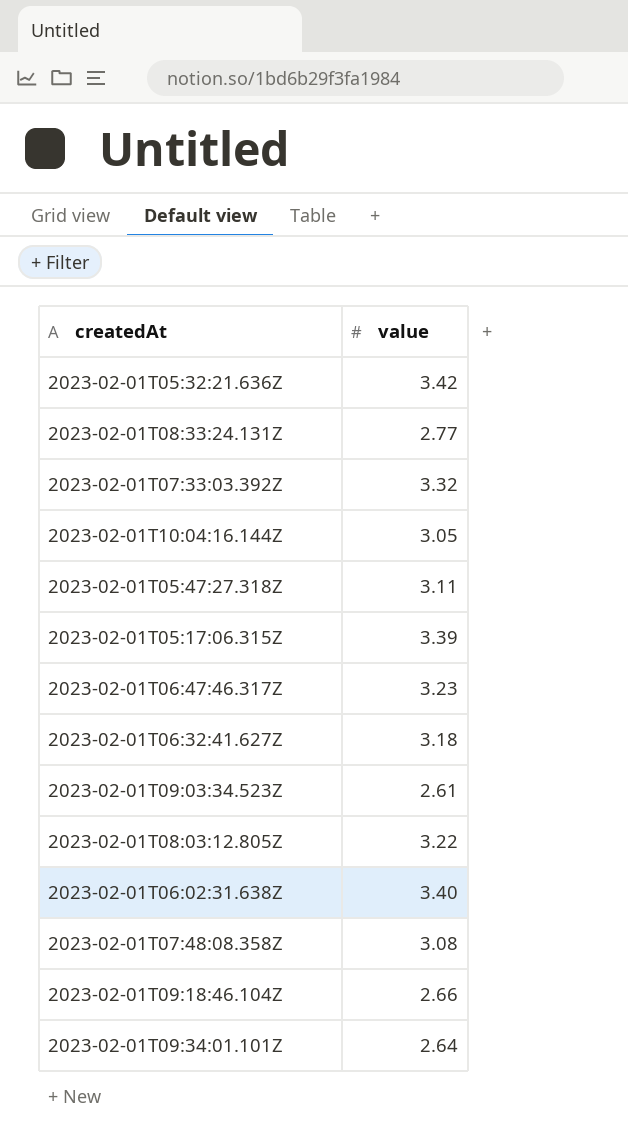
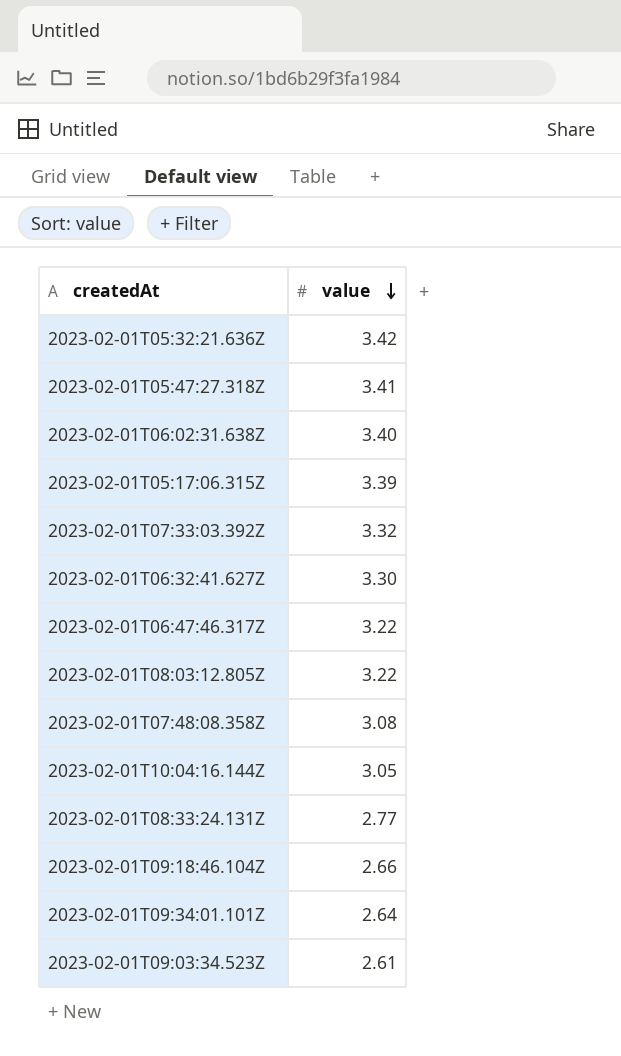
row order: none -> value descending
2023-02-01T05:47:27.318Z | value: 3.11 -> 3.41
2023-02-01T06:32:41.627Z | value: 3.18 -> 3.30
2023-02-01T06:47:46.317Z | value: 3.23 -> 3.22

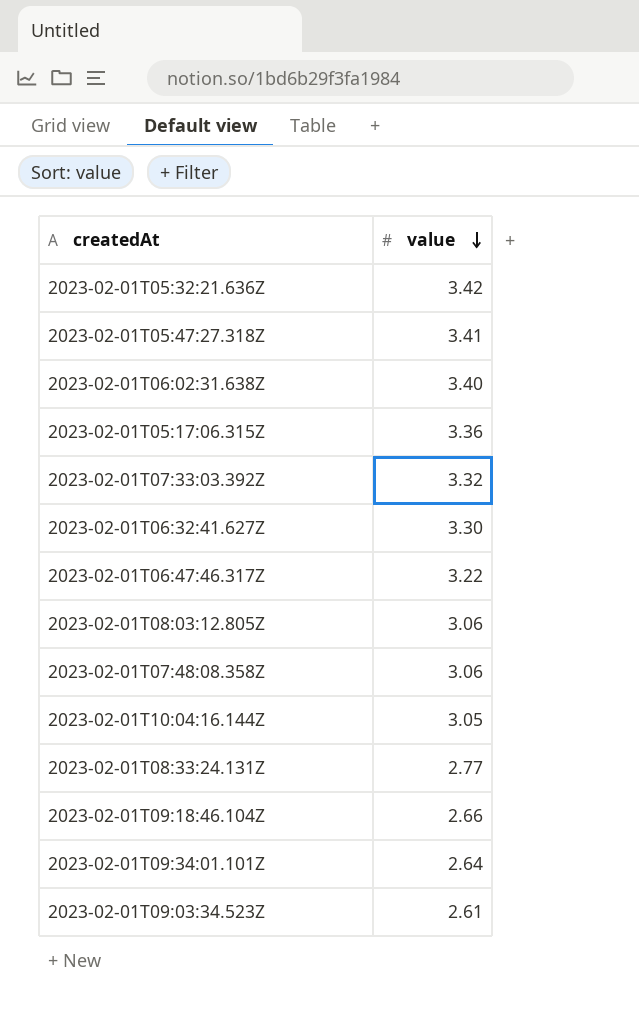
2023-02-01T05:17:06.315Z | value: 3.39 -> 3.36
2023-02-01T08:03:12.805Z | value: 3.22 -> 3.06
2023-02-01T07:48:08.358Z | value: 3.08 -> 3.06

